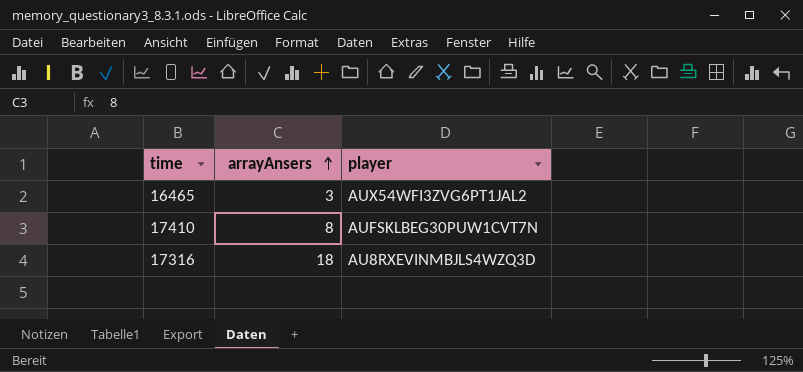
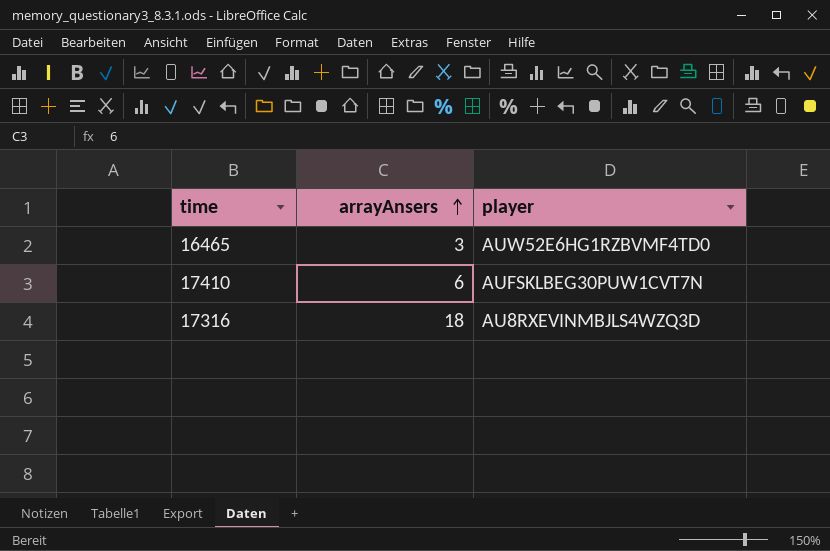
16465 | player: AUX54WFI3ZVG6PT1JAL2 -> AUW52E6HG1RZBVMF4TD0
17410 | arrayAnsers: 8 -> 6

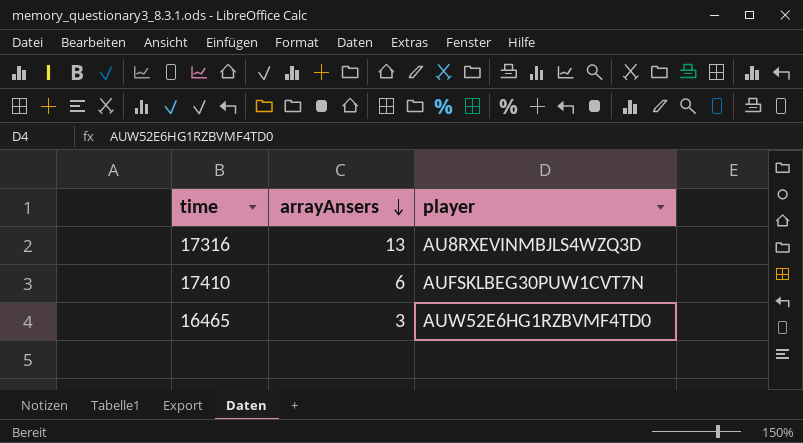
row order: arrayAnsers ascending -> arrayAnsers descending
17316 | arrayAnsers: 18 -> 13

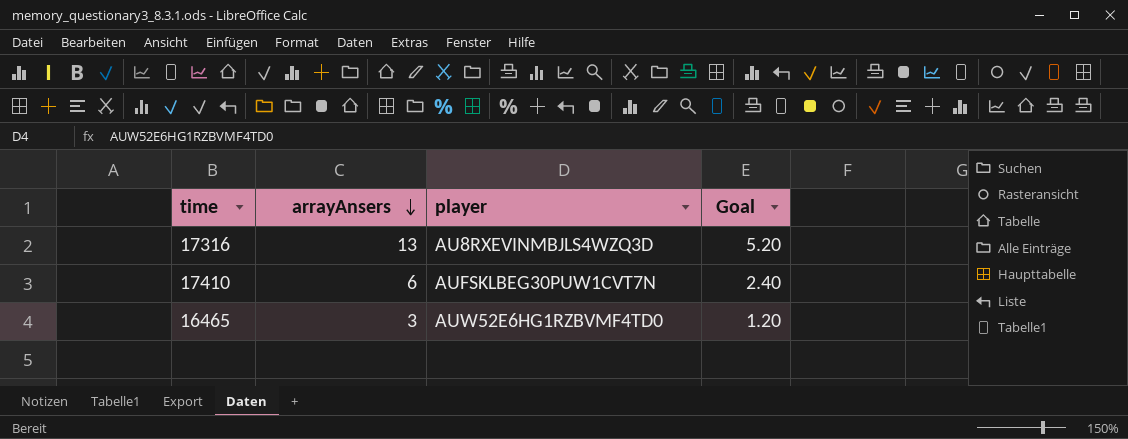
column Goal | formula: none -> [arrayAnsers] * 0.4

